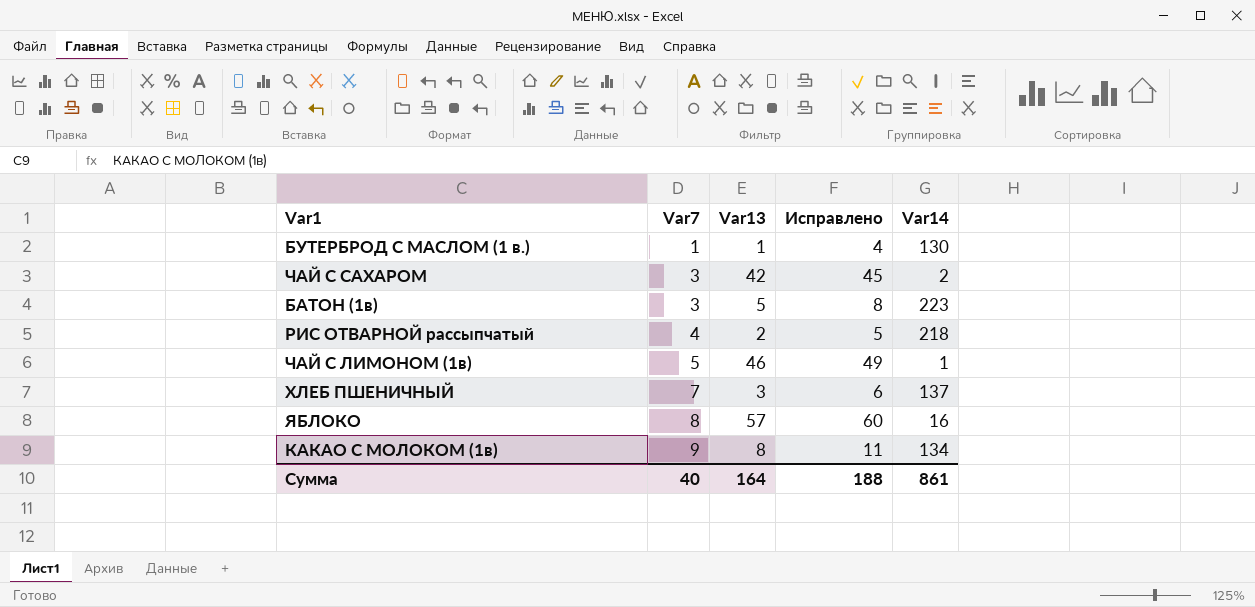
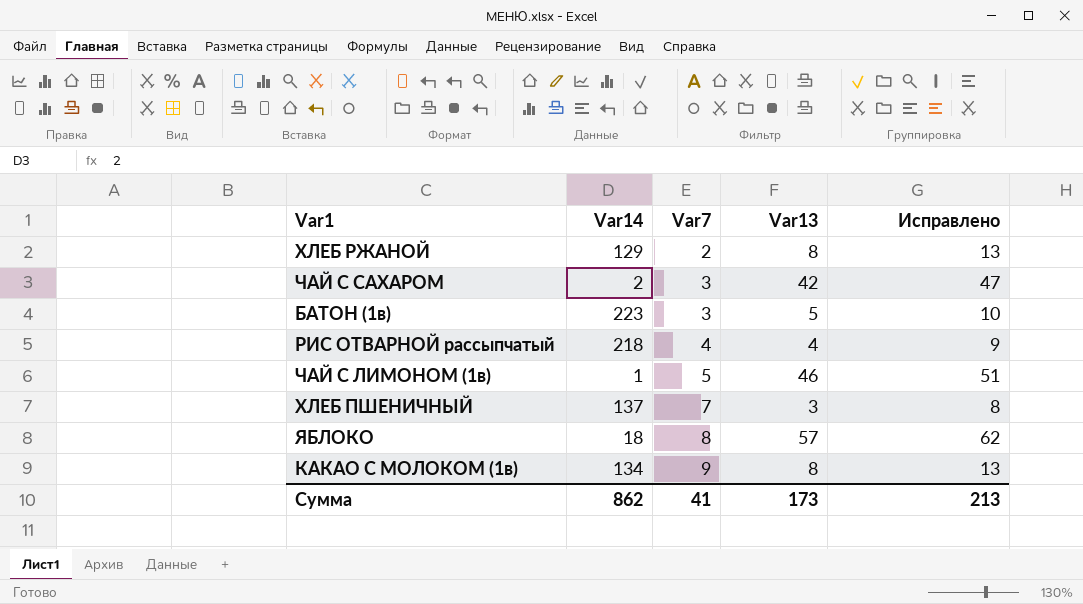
column Var14 | position: 5 -> 2
column Исправлено | formula: [Var13] + 3 -> [Var13] + 5
row БУТЕРБРОД С МАСЛОМ (1 в.): 1 | 1 | 4 | 130 -> none
row ХЛЕБ РЖАНОЙ: none -> 129 | 2 | 8 | 13
РИС ОТВАРНОЙ рассыпчатый | Var13: 2 -> 4
ЯБЛОКО | Var14: 16 -> 18
Сумма | Var14: 861 -> 862
Сумма | Var7: 40 -> 41
Сумма | Var13: 164 -> 173
Сумма | Исправлено: 188 -> 213

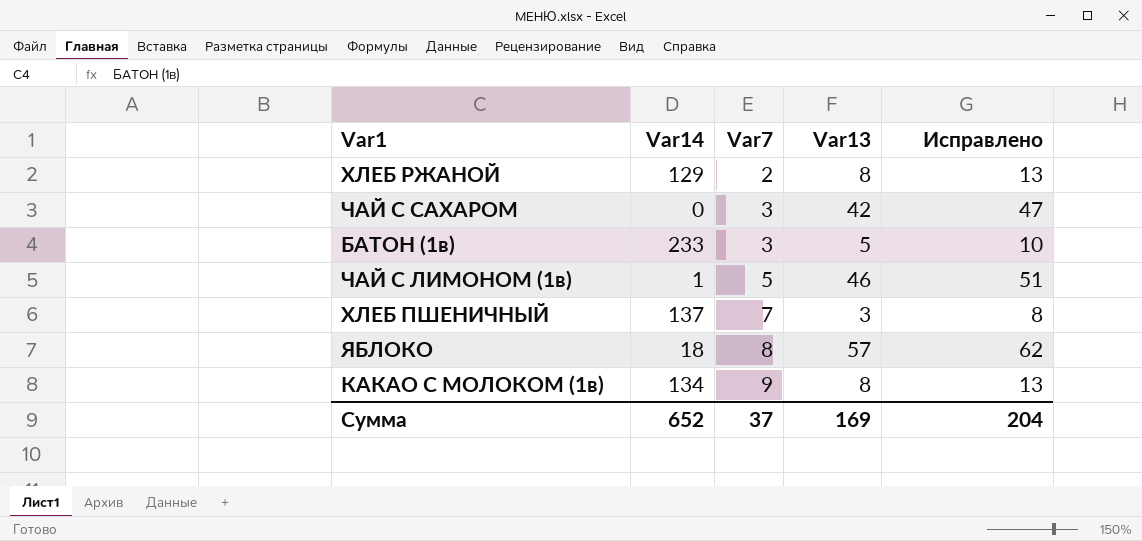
row РИС ОТВАРНОЙ рассыпчатый: 218 | 4 | 4 | 9 -> none
ЧАЙ С САХАРОМ | Var14: 2 -> 0
БАТОН (1в) | Var14: 223 -> 233
Сумма | Var14: 862 -> 652
Сумма | Var7: 41 -> 37
Сумма | Var13: 173 -> 169
Сумма | Исправлено: 213 -> 204

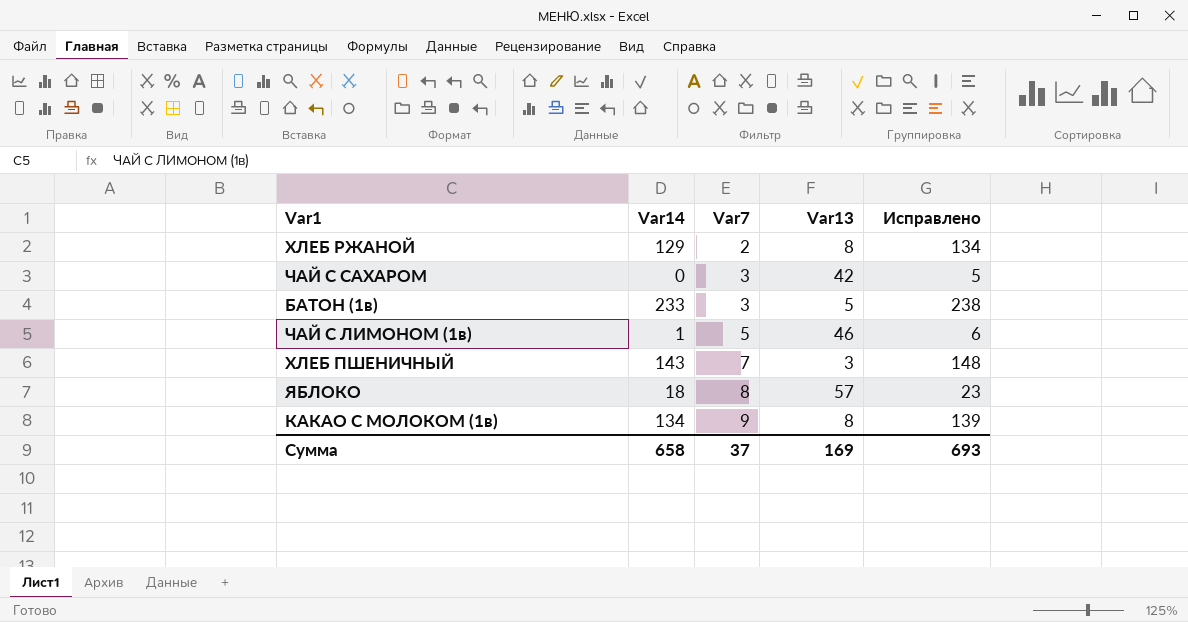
column Исправлено | formula: [Var13] + 5 -> [Var14] + 5
ХЛЕБ ПШЕНИЧНЫЙ | Var14: 137 -> 143
Сумма | Var14: 652 -> 658
Сумма | Исправлено: 204 -> 693

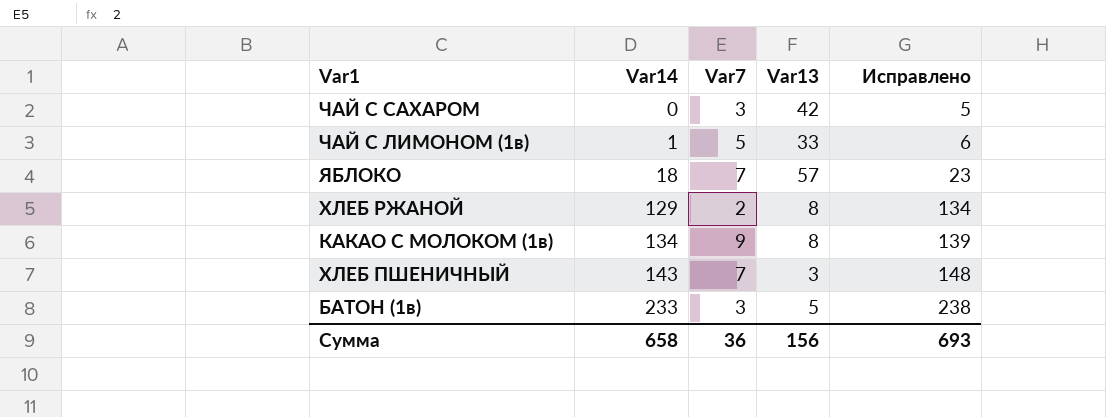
row order: Var7 ascending -> Var14 ascending
ЧАЙ С ЛИМОНОМ (1в) | Var13: 46 -> 33
ЯБЛОКО | Var7: 8 -> 7
Сумма | Var7: 37 -> 36
Сумма | Var13: 169 -> 156

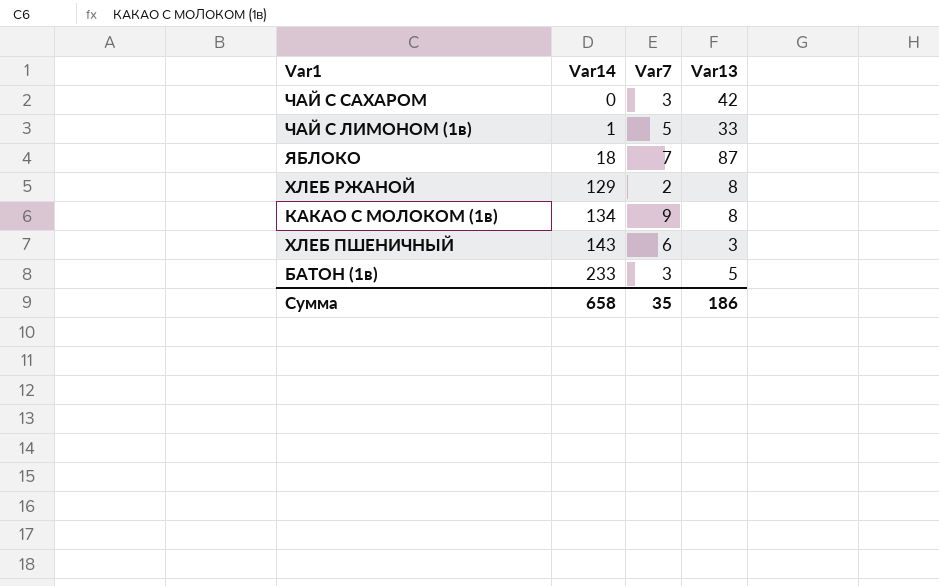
column Исправлено | formula: [Var14] + 5 -> none
ЯБЛОКО | Var13: 57 -> 87
ХЛЕБ ПШЕНИЧНЫЙ | Var7: 7 -> 6
Сумма | Var7: 36 -> 35
Сумма | Var13: 156 -> 186

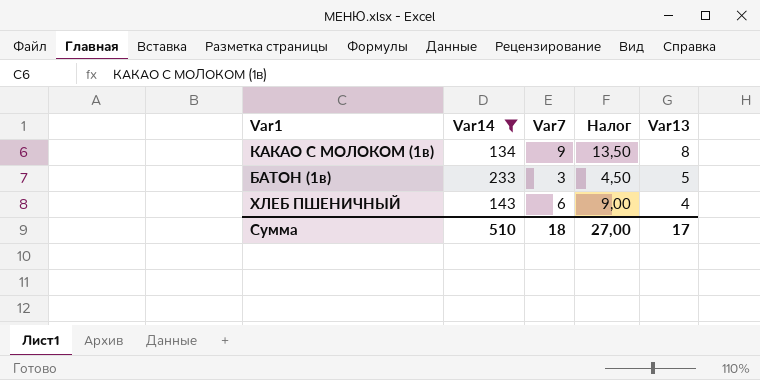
filter: none -> Var14 >= 134
row order: Var14 ascending -> Var13 descending
column Налог | formula: none -> [Var7] * 1,5
ХЛЕБ ПШЕНИЧНЫЙ | Var13: 3 -> 4
Сумма | Var14: 658 -> 510
Сумма | Var7: 35 -> 18
Сумма | Var13: 186 -> 17

